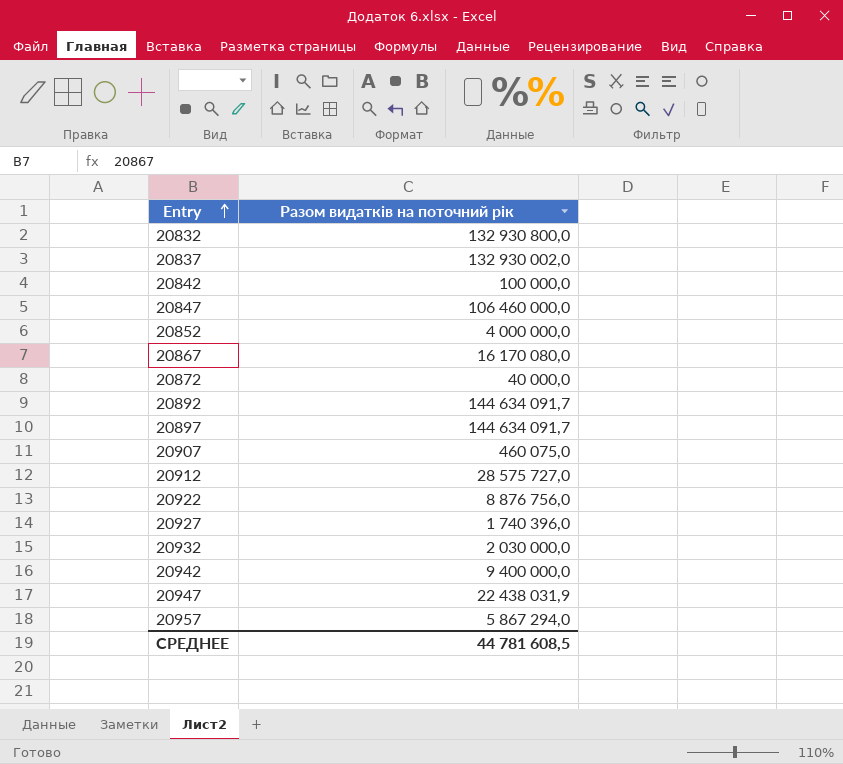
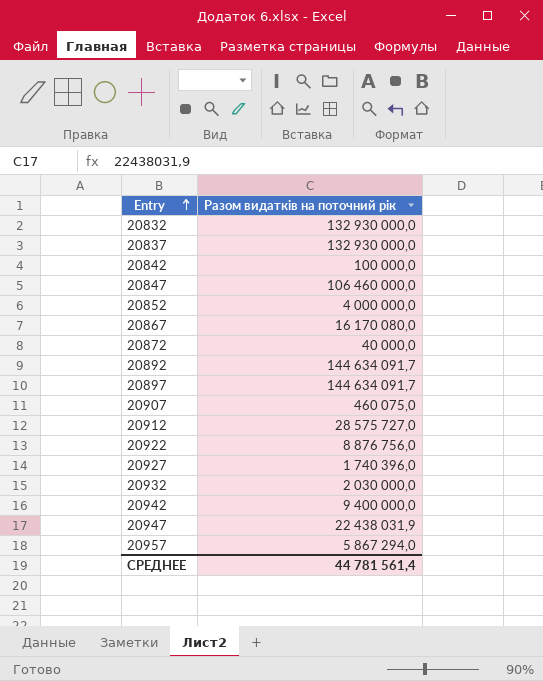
20832 | Разом видатків на поточний рік: 132 930 800,0 -> 132 930 000,0
20837 | Разом видатків на поточний рік: 132 930 002,0 -> 132 930 000,0
СРЕДНЕЕ | Разом видатків на поточний рік: 44 781 608,5 -> 44 781 561,4

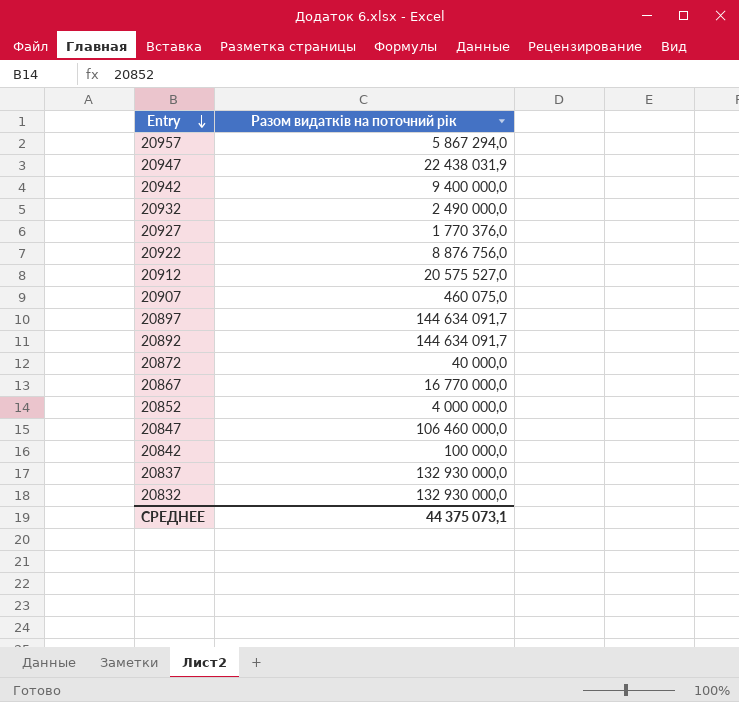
row order: Entry ascending -> Entry descending
20932 | Разом видатків на поточний рік: 2 030 000,0 -> 2 490 000,0
20927 | Разом видатків на поточний рік: 1 740 396,0 -> 1 770 376,0
20912 | Разом видатків на поточний рік: 28 575 727,0 -> 20 575 527,0
20867 | Разом видатків на поточний рік: 16 170 080,0 -> 16 770 000,0
СРЕДНЕЕ | Разом видатків на поточний рік: 44 781 561,4 -> 44 375 073,1

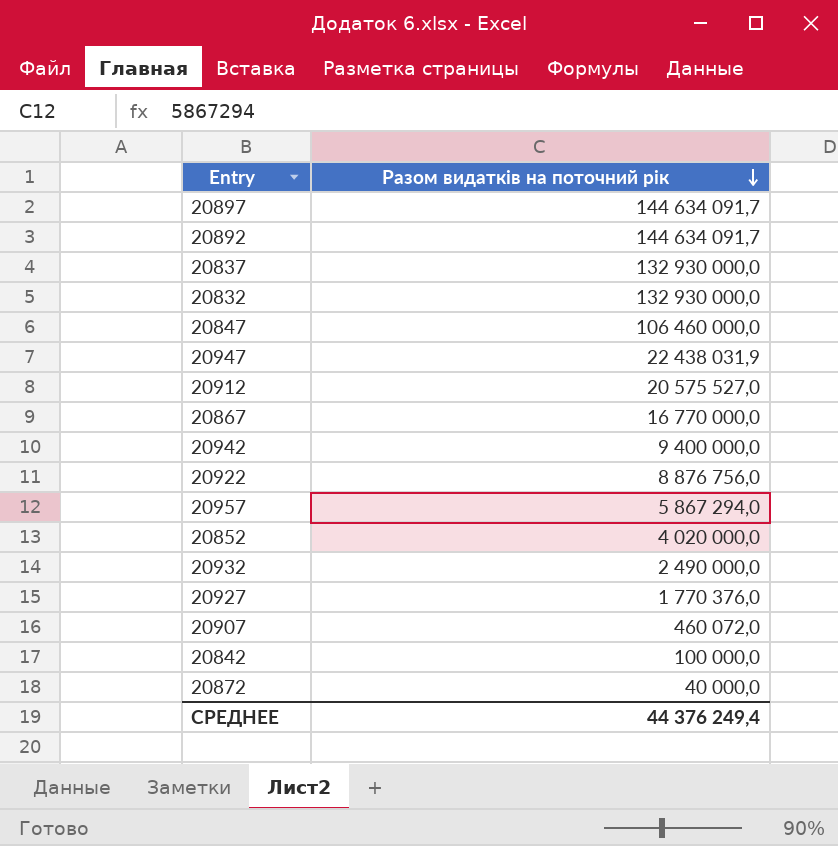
row order: Entry descending -> Разом видатків на поточний рік descending
20852 | Разом видатків на поточний рік: 4 000 000,0 -> 4 020 000,0
20907 | Разом видатків на поточний рік: 460 075,0 -> 460 072,0
СРЕДНЕЕ | Разом видатків на поточний рік: 44 375 073,1 -> 44 376 249,4

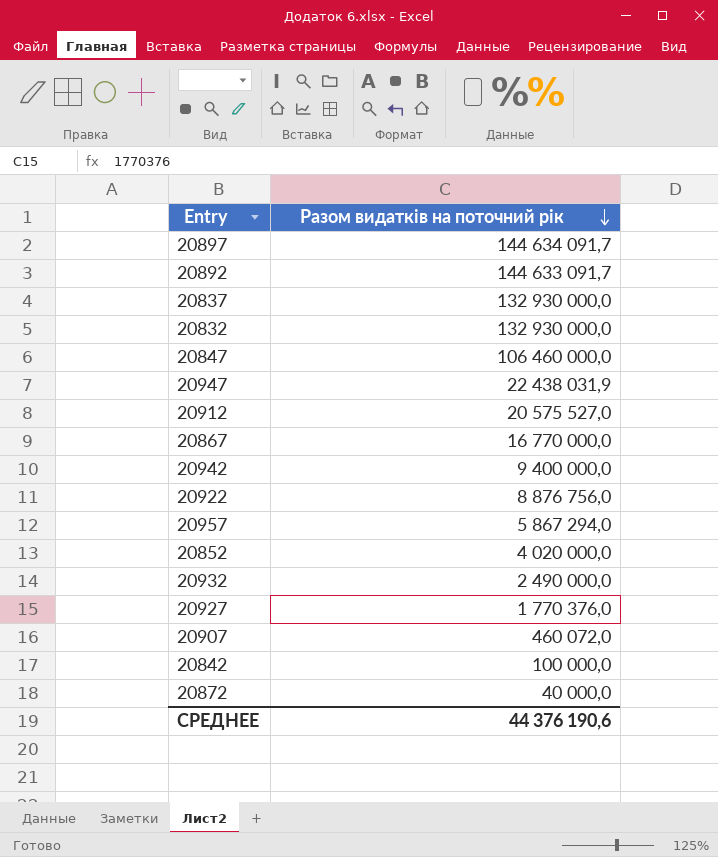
20892 | Разом видатків на поточний рік: 144 634 091,7 -> 144 633 091,7
СРЕДНЕЕ | Разом видатків на поточний рік: 44 376 249,4 -> 44 376 190,6

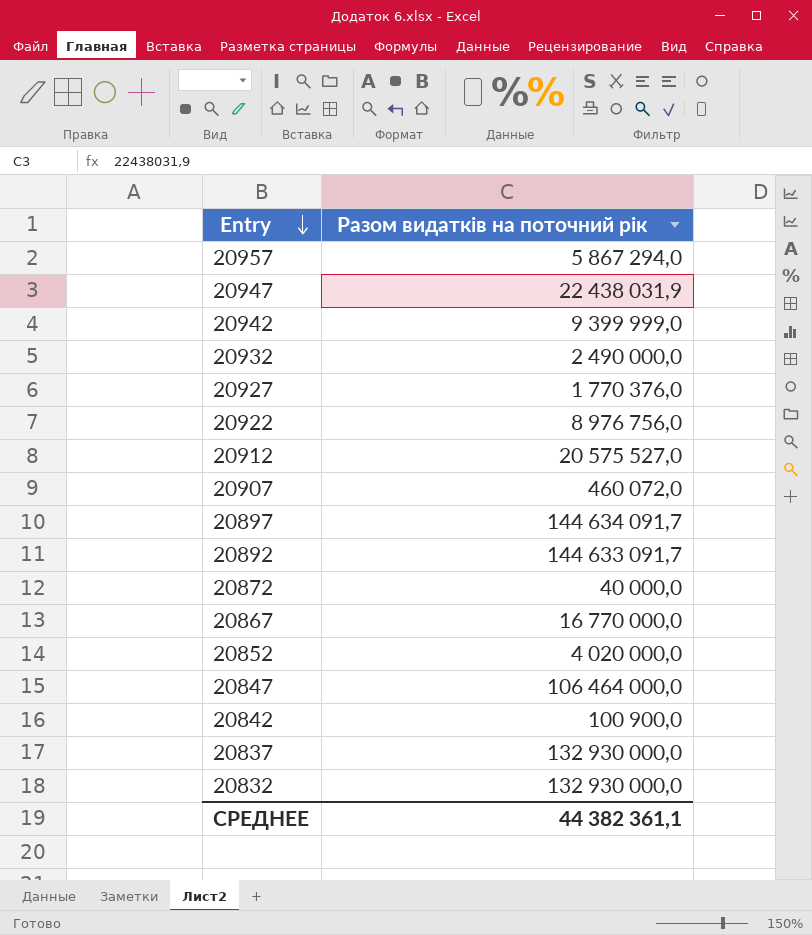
row order: Разом видатків на поточний рік descending -> Entry descending
20942 | Разом видатків на поточний рік: 9 400 000,0 -> 9 399 999,0
20922 | Разом видатків на поточний рік: 8 876 756,0 -> 8 976 756,0
20847 | Разом видатків на поточний рік: 106 460 000,0 -> 106 464 000,0
20842 | Разом видатків на поточний рік: 100 000,0 -> 100 900,0
СРЕДНЕЕ | Разом видатків на поточний рік: 44 376 190,6 -> 44 382 361,1

